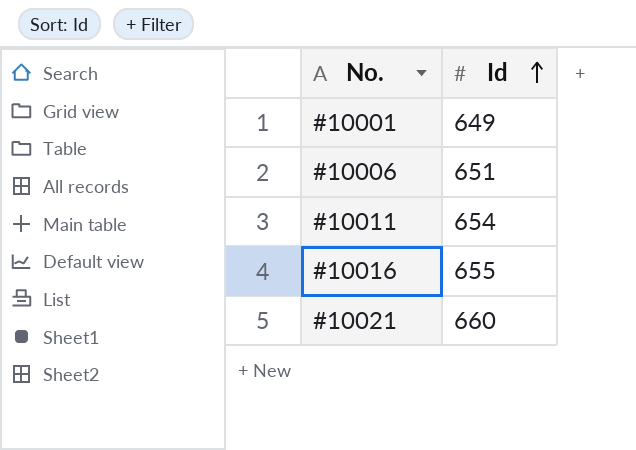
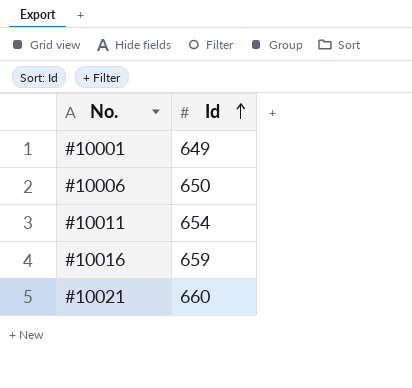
#10006 | Id: 651 -> 650
#10016 | Id: 655 -> 659

